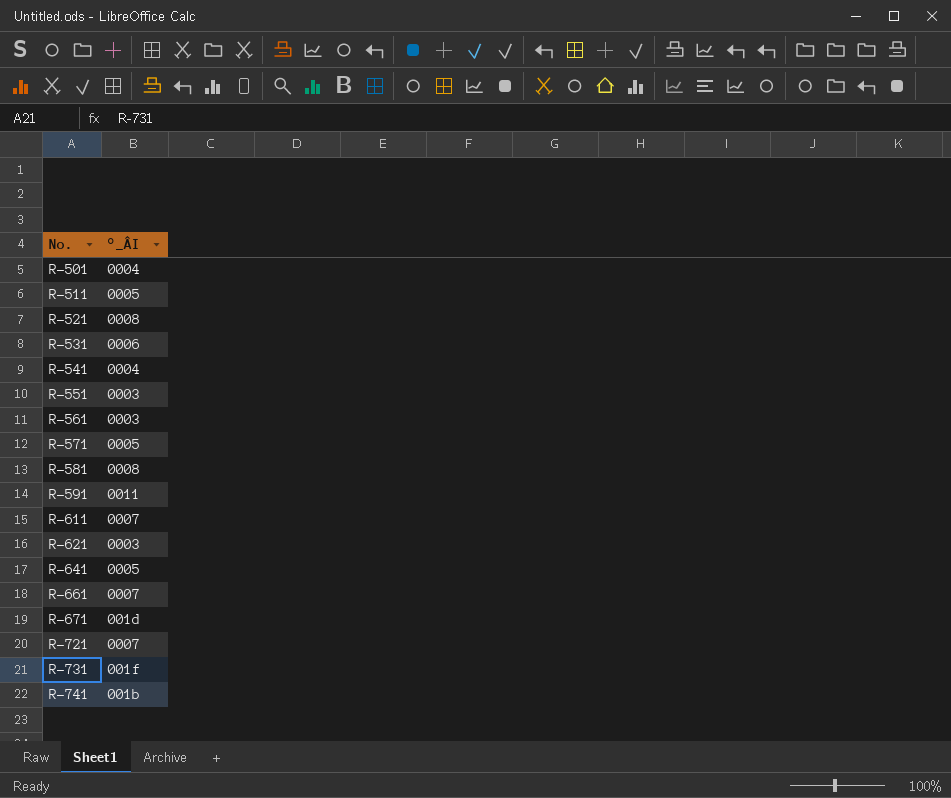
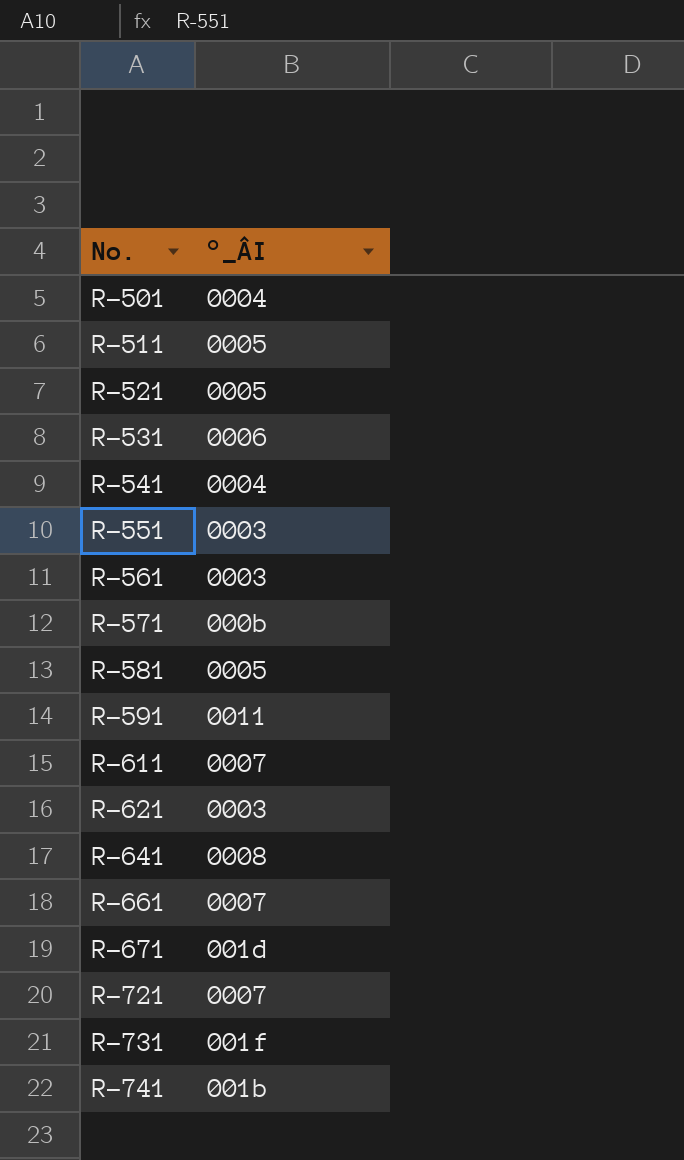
R-521 | °_ÂI: 0008 -> 0005
R-571 | °_ÂI: 0005 -> 000b
R-581 | °_ÂI: 0008 -> 0005
R-641 | °_ÂI: 0005 -> 0008

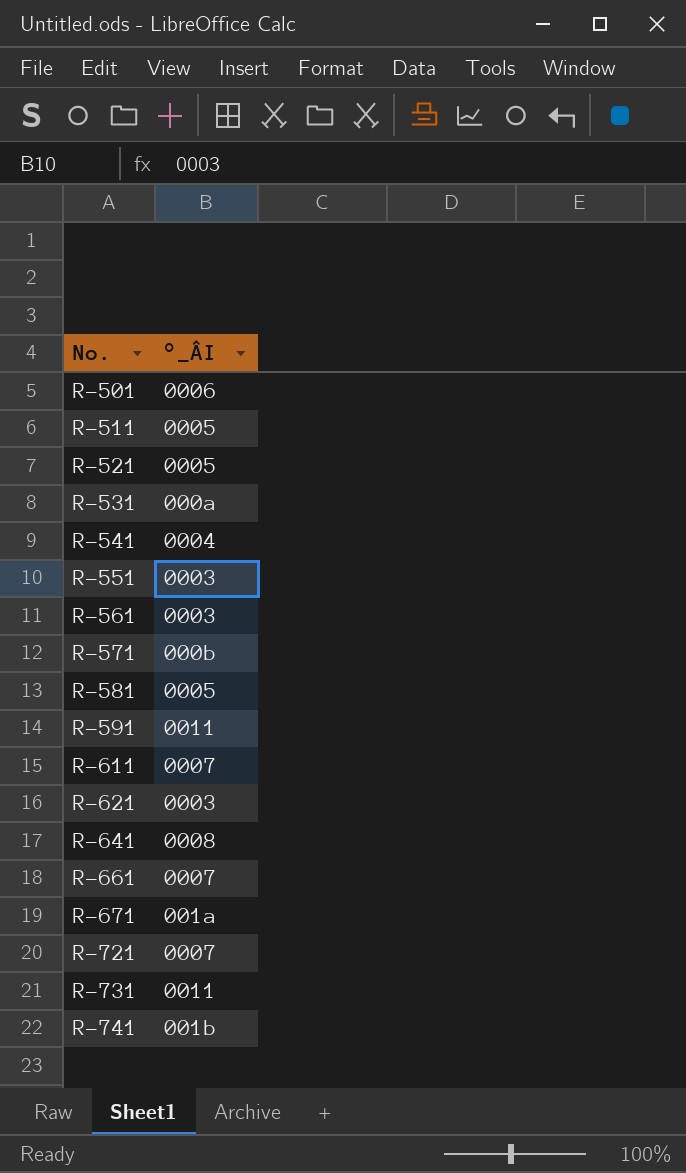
R-501 | °_ÂI: 0004 -> 0006
R-531 | °_ÂI: 0006 -> 000a
R-671 | °_ÂI: 001d -> 001a
R-731 | °_ÂI: 001f -> 0011

